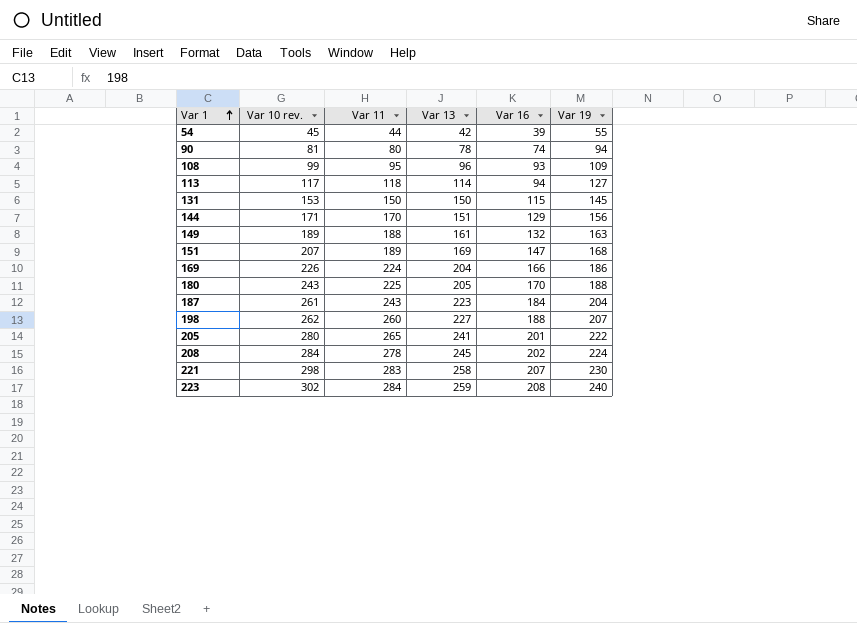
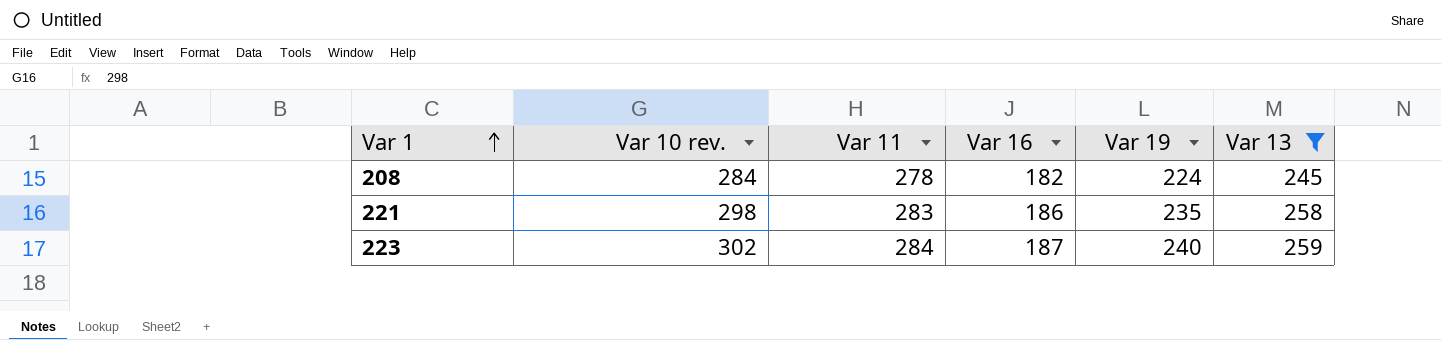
filter: none -> Var 13 >= 245
column Var 13 | position: 4 -> 6
208 | Var 16: 202 -> 182
221 | Var 16: 207 -> 186
221 | Var 19: 230 -> 235
223 | Var 16: 208 -> 187

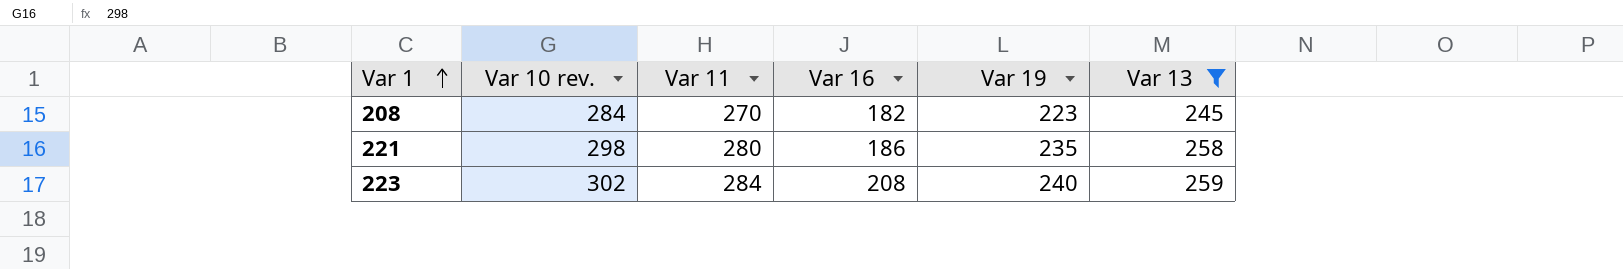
208 | Var 11: 278 -> 270
208 | Var 19: 224 -> 223
221 | Var 11: 283 -> 280
223 | Var 16: 187 -> 208

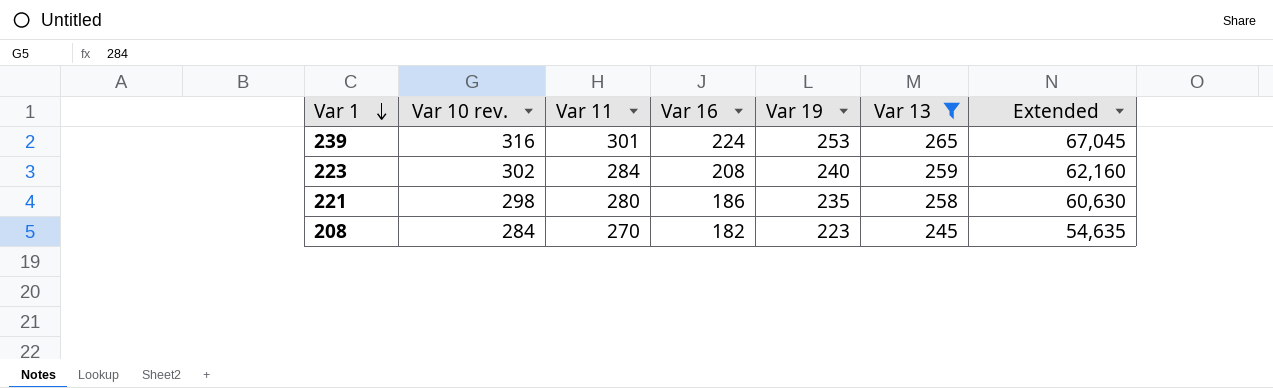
row order: Var 1 ascending -> Var 1 descending
column Extended | formula: none -> [Var 19] * [Var 13]
row 239: none -> 316 | 301 | 224 | 253 | 265 | 67,045

